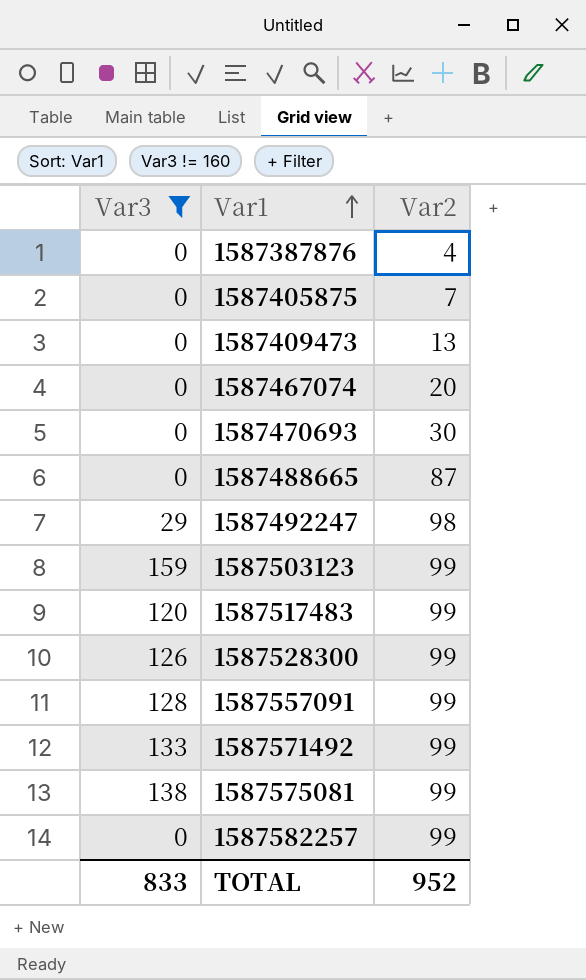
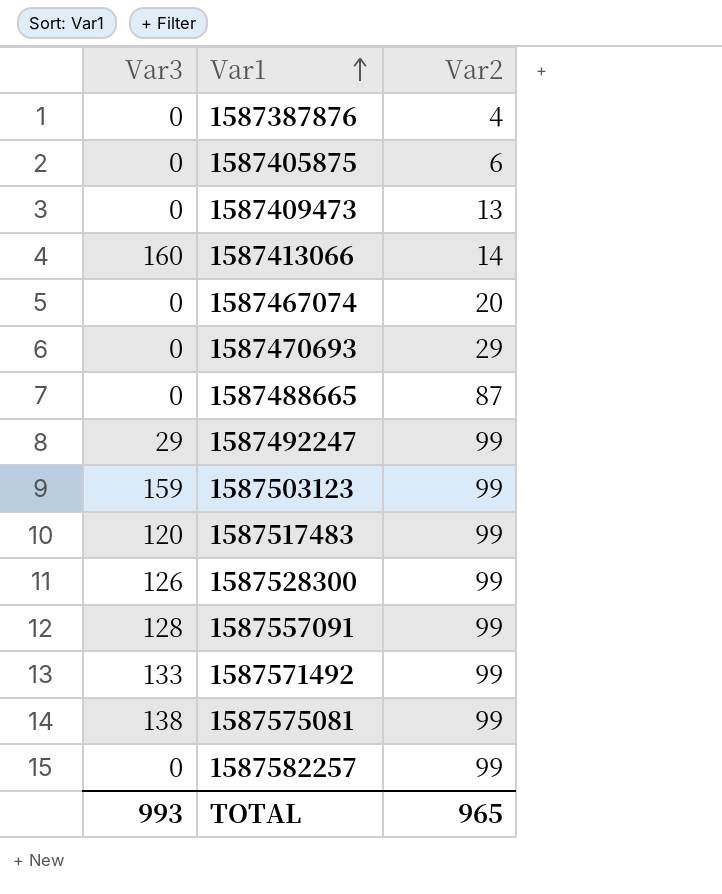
filter: Var3 != 160 -> none
1587405875 | Var2: 7 -> 6
1587470693 | Var2: 30 -> 29
1587492247 | Var2: 98 -> 99
TOTAL | Var3: 833 -> 993
TOTAL | Var2: 952 -> 965

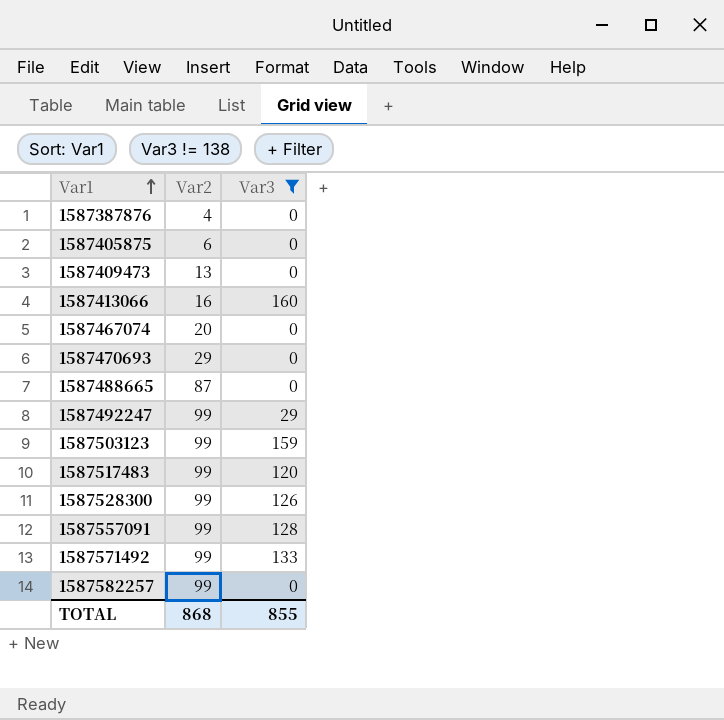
filter: none -> Var3 != 138
column Var3 | position: 1 -> 3
1587413066 | Var2: 14 -> 16
TOTAL | Var2: 965 -> 868
TOTAL | Var3: 993 -> 855

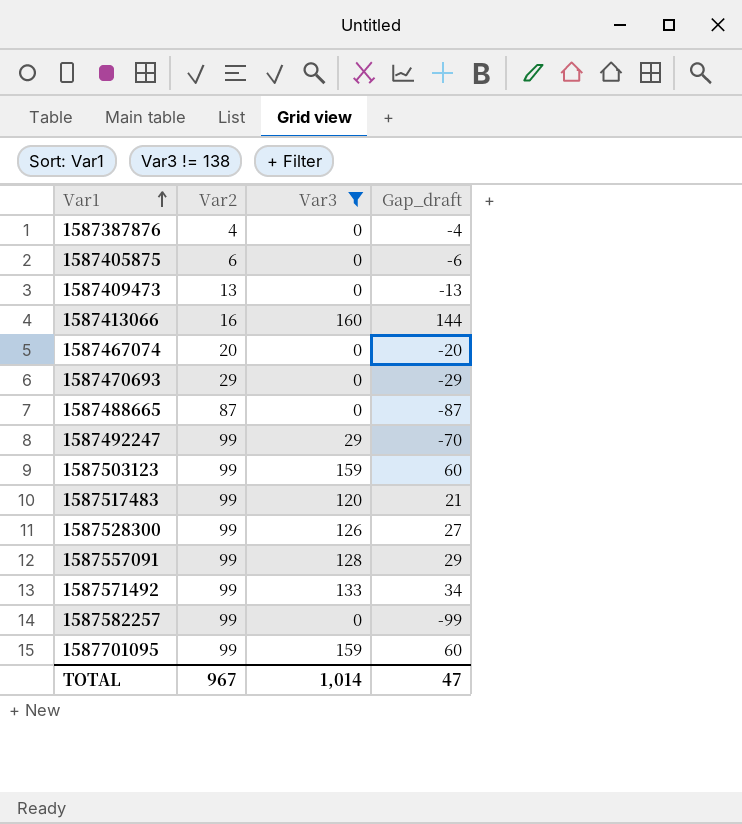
column Gap_draft | formula: none -> [Var3] - [Var2]
row 1587701095: none -> 99 | 159 | 60
TOTAL | Var2: 868 -> 967
TOTAL | Var3: 855 -> 1,014

